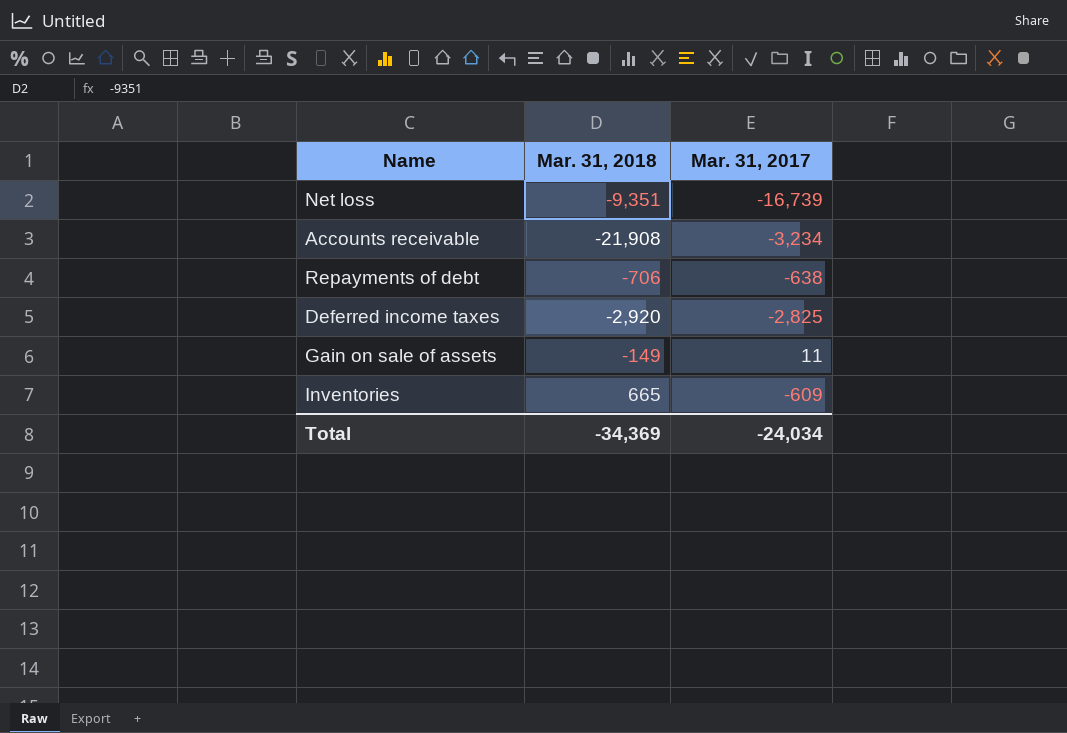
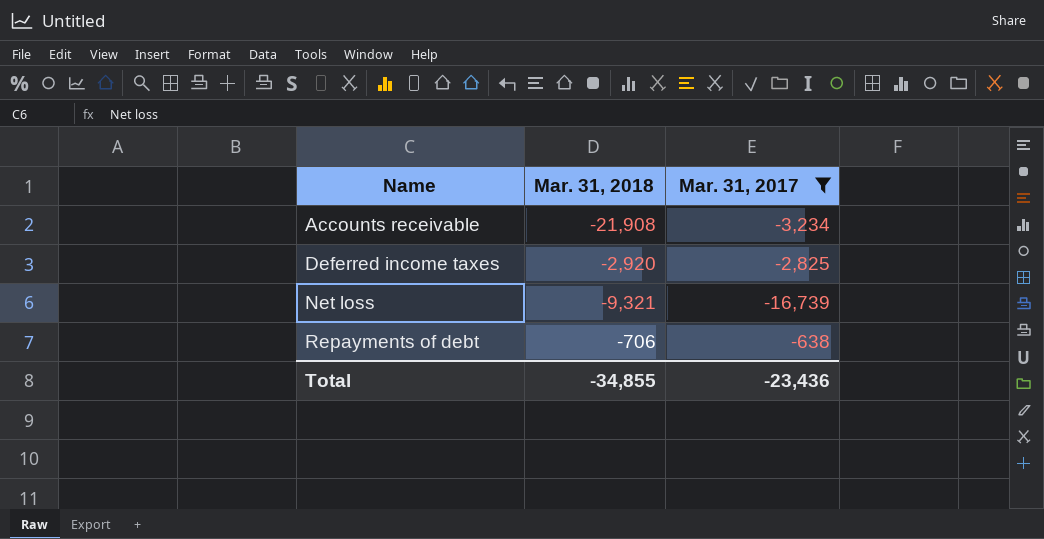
filter: none -> Mar. 31, 2017 <= -638
row order: none -> Name ascending
Net loss | Mar. 31, 2018: -9,351 -> -9,321
Total | Mar. 31, 2018: -34,369 -> -34,855
Total | Mar. 31, 2017: -24,034 -> -23,436

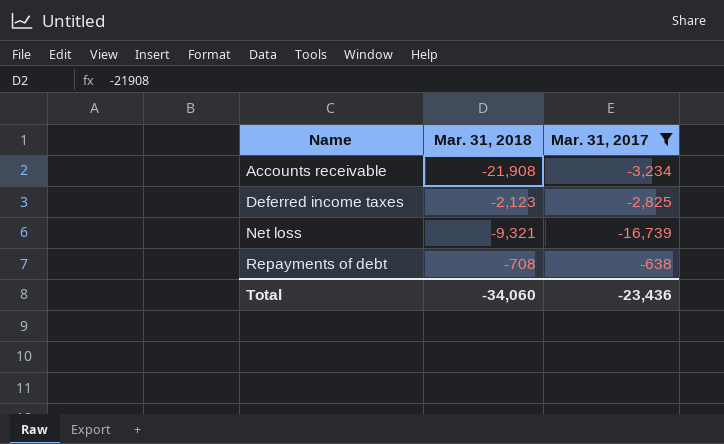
Deferred income taxes | Mar. 31, 2018: -2,920 -> -2,123
Repayments of debt | Mar. 31, 2018: -706 -> -708
Total | Mar. 31, 2018: -34,855 -> -34,060

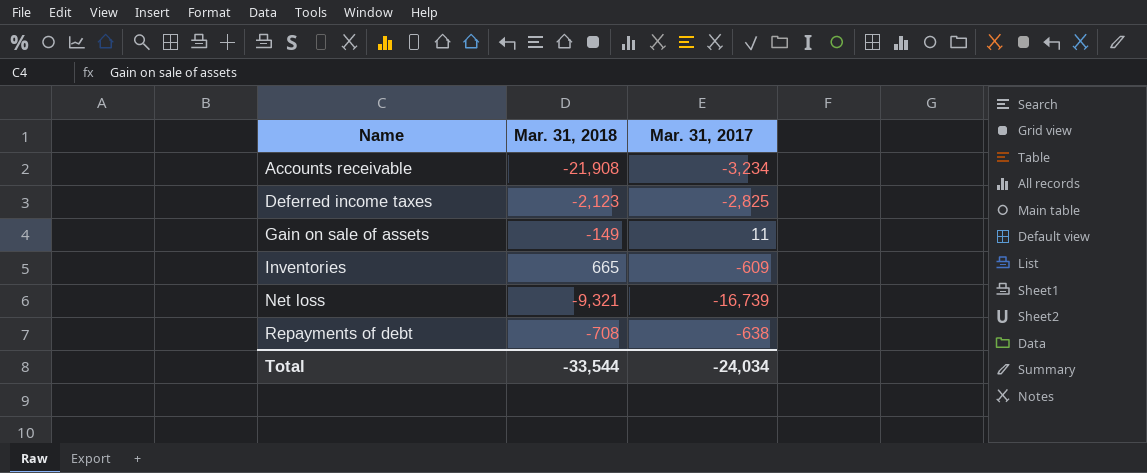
filter: Mar. 31, 2017 <= -638 -> none
Total | Mar. 31, 2018: -34,060 -> -33,544
Total | Mar. 31, 2017: -23,436 -> -24,034

